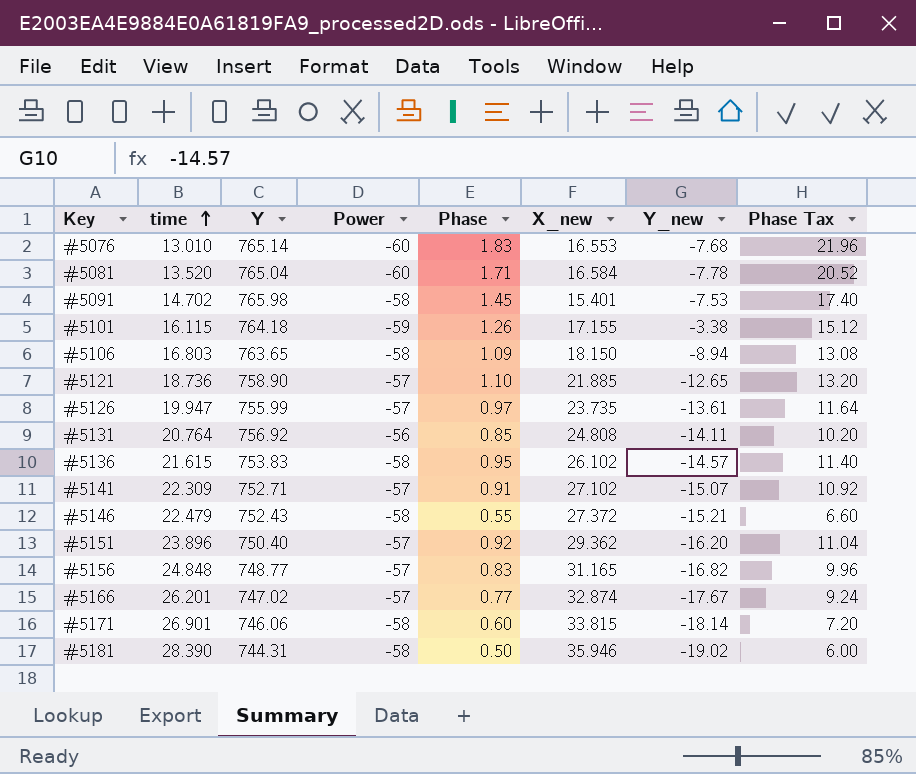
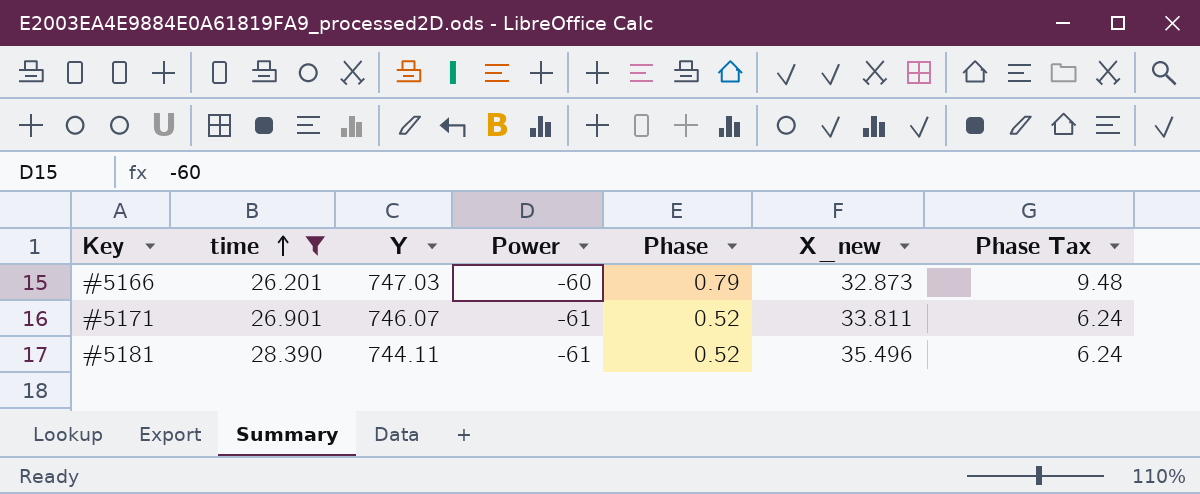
filter: none -> time >= 26.201
column Y_new | position: 7 -> none
#5166 | Y: 747.02 -> 747.03
#5166 | Power: -57 -> -60
#5166 | Phase: 0.77 -> 0.79
#5166 | X_new: 32.874 -> 32.873
#5166 | Phase Tax: 9.24 -> 9.48
#5171 | Y: 746.06 -> 746.07
#5171 | Power: -58 -> -61
#5171 | Phase: 0.60 -> 0.52
#5171 | X_new: 33.815 -> 33.811
#5171 | Phase Tax: 7.20 -> 6.24
#5181 | Y: 744.31 -> 744.11
#5181 | Power: -58 -> -61
#5181 | Phase: 0.50 -> 0.52
#5181 | X_new: 35.946 -> 35.496
#5181 | Phase Tax: 6.00 -> 6.24

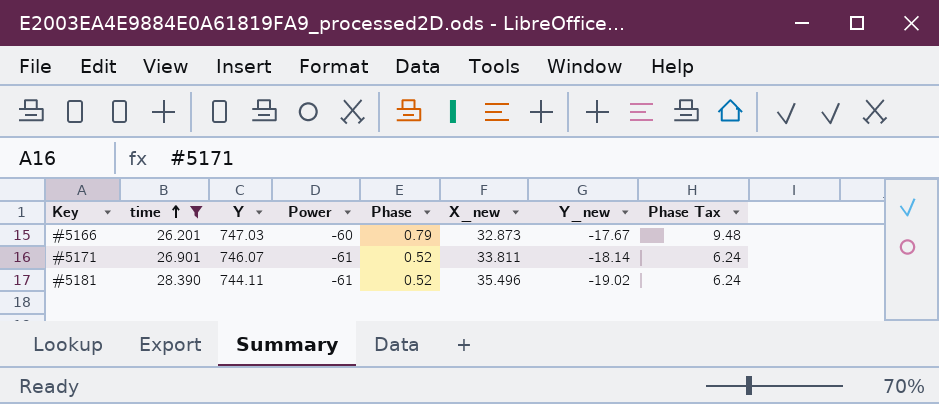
column Y_new | position: none -> 7

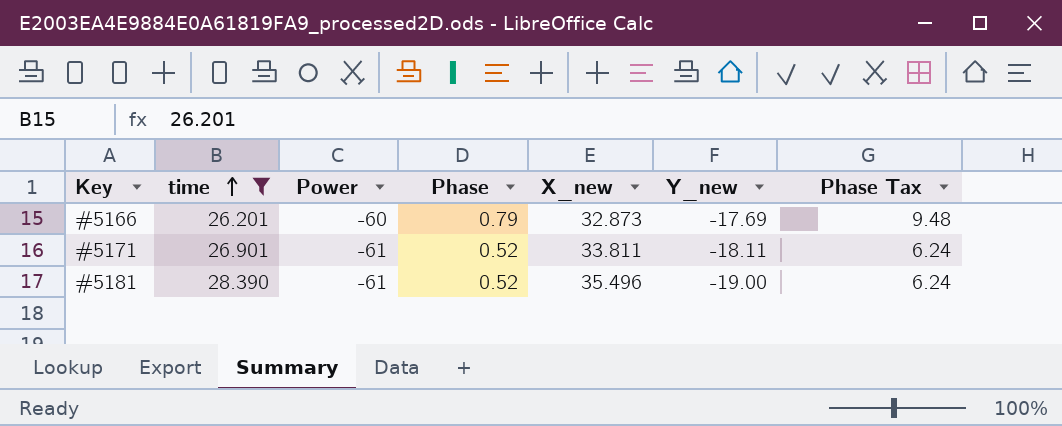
column Y | position: 3 -> none
#5166 | Y_new: -17.67 -> -17.69
#5171 | Y_new: -18.14 -> -18.11
#5181 | Y_new: -19.02 -> -19.00

